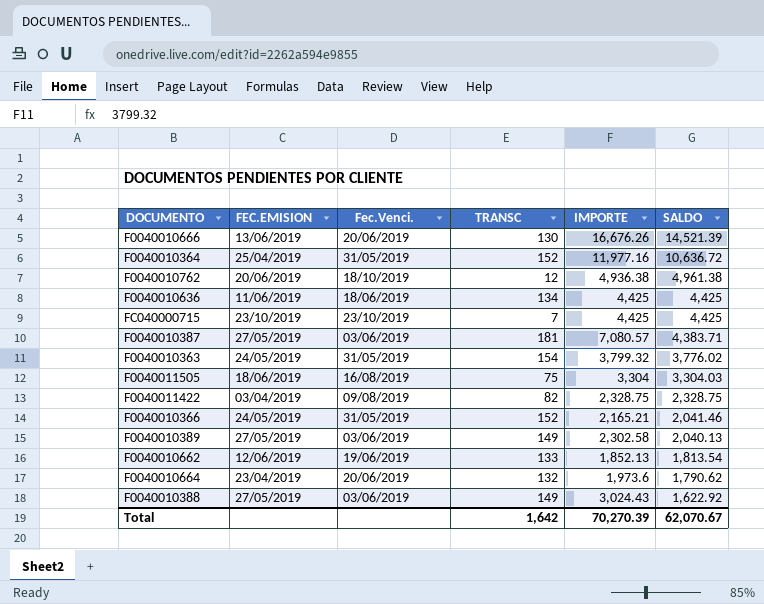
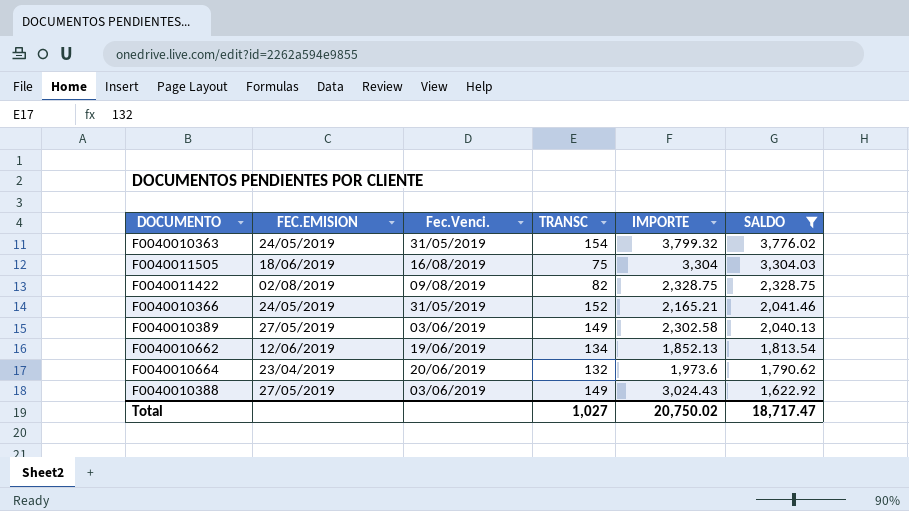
filter: none -> SALDO <= 3,776.02
F0040011422 | FEC.EMISION: 03/04/2019 -> 02/08/2019
F0040010662 | TRANSC: 133 -> 134
Total | TRANSC: 1,642 -> 1,027
Total | IMPORTE: 70,270.39 -> 20,750.02
Total | SALDO: 62,070.67 -> 18,717.47

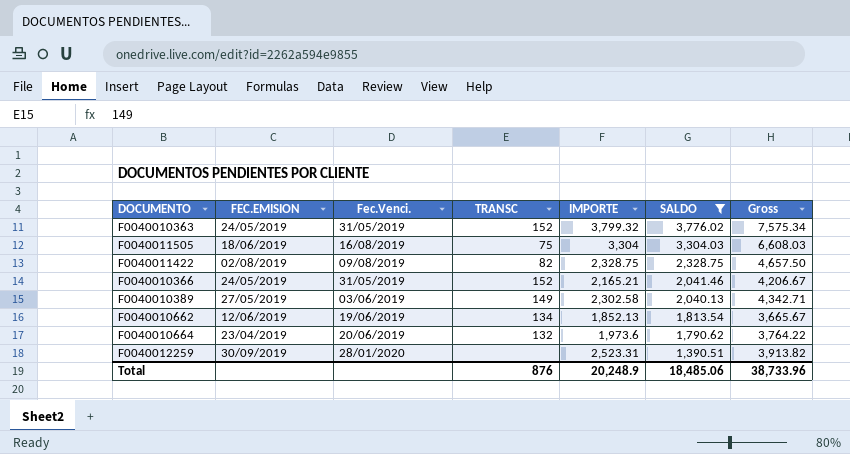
column Gross | formula: none -> [IMPORTE] + [SALDO]
row F0040010388: 27/05/2019 | 03/06/2019 | 149 | 3,024.43 | 1,622.92 -> none
F0040010363 | TRANSC: 154 -> 152
row F0040012259: none -> 30/09/2019 | 28/01/2020 | none | 2,523.31 | 1,390.51 | 3,913.82
Total | TRANSC: 1,027 -> 876
Total | IMPORTE: 20,750.02 -> 20,248.9
Total | SALDO: 18,717.47 -> 18,485.06

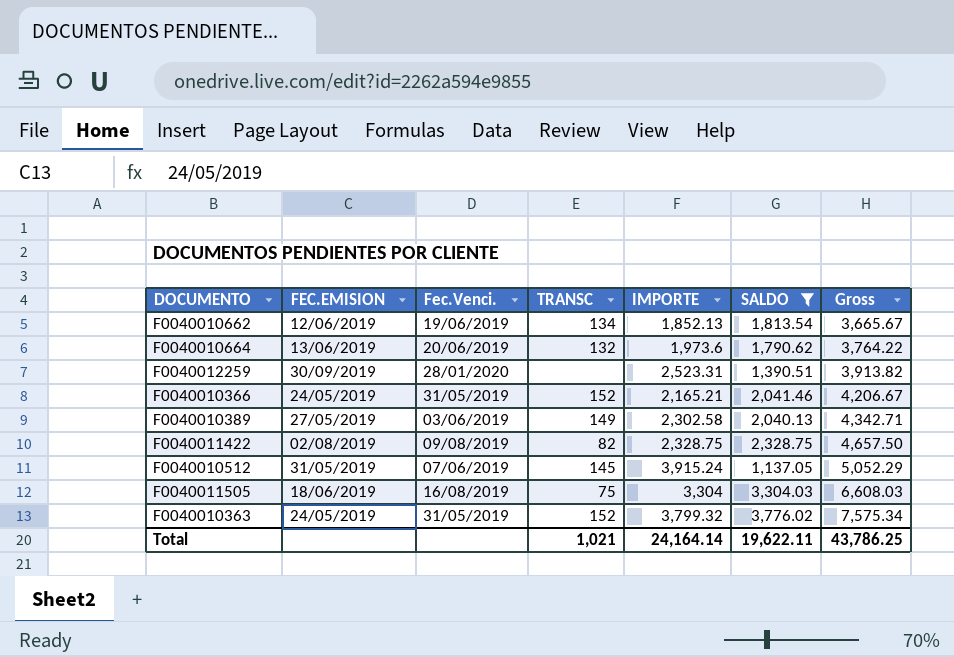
row order: SALDO descending -> Gross ascending
F0040010664 | FEC.EMISION: 23/04/2019 -> 13/06/2019
row F0040010512: none -> 31/05/2019 | 07/06/2019 | 145 | 3,915.24 | 1,137.05 | 5,052.29
Total | TRANSC: 876 -> 1,021
Total | IMPORTE: 20,248.9 -> 24,164.14
Total | SALDO: 18,485.06 -> 19,622.11
Total | Gross: 38,733.96 -> 43,786.25

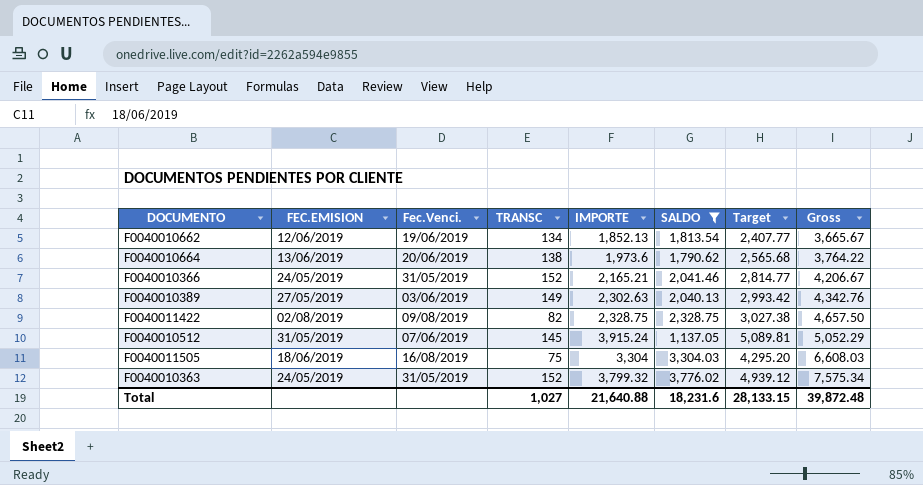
column Target | formula: none -> [IMPORTE] * 1.3
row F0040012259: 30/09/2019 | 28/01/2020 | none | 2,523.31 | 1,390.51 | 3,913.82 -> none
F0040010664 | TRANSC: 132 -> 138
F0040010389 | IMPORTE: 2,302.58 -> 2,302.63
F0040010389 | Gross: 4,342.71 -> 4,342.76
Total | TRANSC: 1,021 -> 1,027
Total | IMPORTE: 24,164.14 -> 21,640.88
Total | SALDO: 19,622.11 -> 18,231.6
Total | Gross: 43,786.25 -> 39,872.48

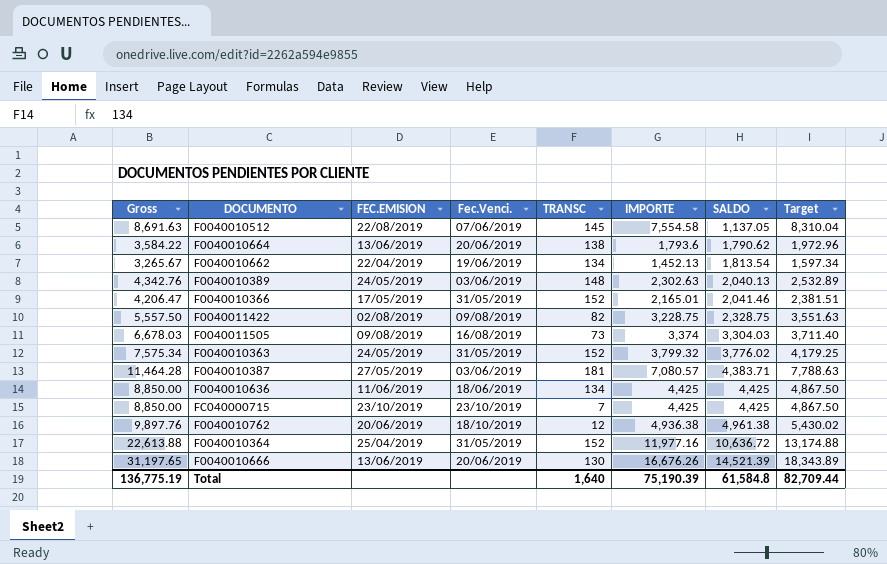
filter: SALDO <= 3,776.02 -> none
row order: Gross ascending -> SALDO ascending
column Gross | position: 8 -> 1
column Target | formula: [IMPORTE] * 1.3 -> [IMPORTE] * 1.1
F0040010512 | Gross: 5,052.29 -> 8,691.63
F0040010512 | FEC.EMISION: 31/05/2019 -> 22/08/2019
F0040010512 | IMPORTE: 3,915.24 -> 7,554.58
F0040010664 | Gross: 3,764.22 -> 3,584.22
F0040010664 | IMPORTE: 1,973.6 -> 1,793.6
F0040010662 | Gross: 3,665.67 -> 3,265.67
F0040010662 | FEC.EMISION: 12/06/2019 -> 22/04/2019
F0040010662 | IMPORTE: 1,852.13 -> 1,452.13
F0040010389 | FEC.EMISION: 27/05/2019 -> 24/05/2019
F0040010389 | TRANSC: 149 -> 148
F0040010366 | Gross: 4,206.67 -> 4,206.47
F0040010366 | FEC.EMISION: 24/05/2019 -> 17/05/2019
F0040010366 | IMPORTE: 2,165.21 -> 2,165.01
F0040011422 | Gross: 4,657.50 -> 5,557.50
F0040011422 | IMPORTE: 2,328.75 -> 3,228.75
F0040011505 | Gross: 6,608.03 -> 6,678.03
F0040011505 | FEC.EMISION: 18/06/2019 -> 09/08/2019
F0040011505 | TRANSC: 75 -> 73
F0040011505 | IMPORTE: 3,304 -> 3,374
Total | Gross: 39,872.48 -> 136,775.19
Total | TRANSC: 1,027 -> 1,640
Total | IMPORTE: 21,640.88 -> 75,190.39
Total | SALDO: 18,231.6 -> 61,584.8
Total | Target: 28,133.15 -> 82,709.44

